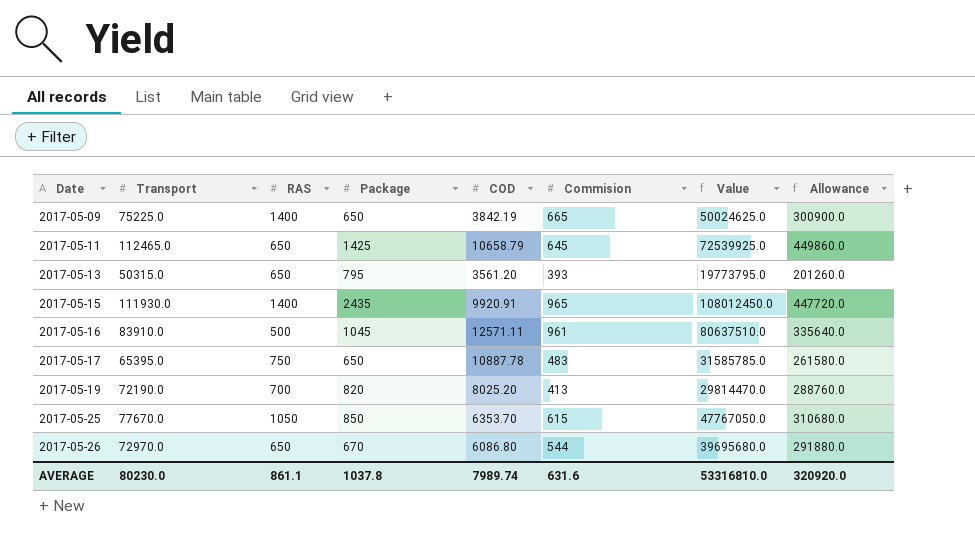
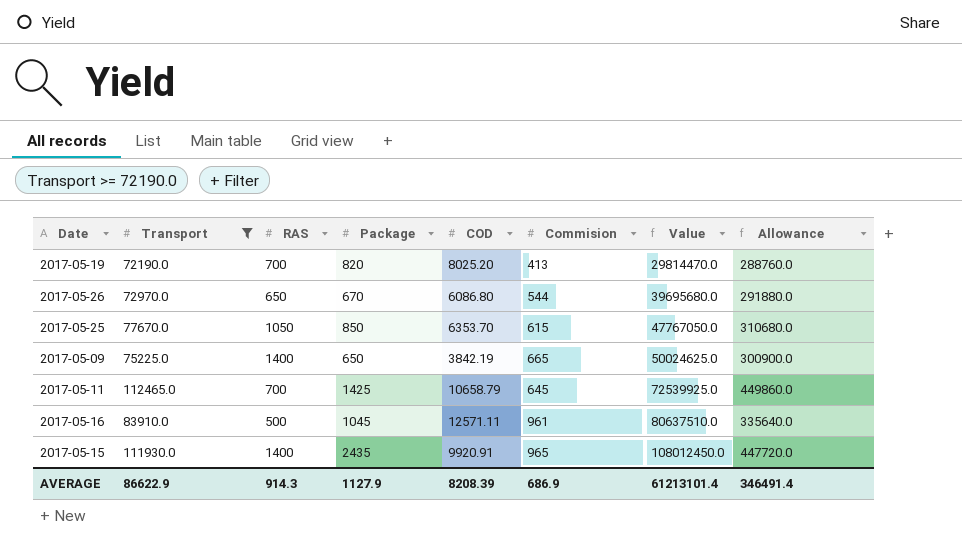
filter: none -> Transport >= 72190.0
row order: Date ascending -> Value ascending
2017-05-11 | RAS: 650 -> 700
AVERAGE | Transport: 80230.0 -> 86622.9
AVERAGE | RAS: 861.1 -> 914.3
AVERAGE | Package: 1037.8 -> 1127.9
AVERAGE | COD: 7989.74 -> 8208.39
AVERAGE | Commision: 631.6 -> 686.9
AVERAGE | Value: 53316810.0 -> 61213101.4
AVERAGE | Allowance: 320920.0 -> 346491.4

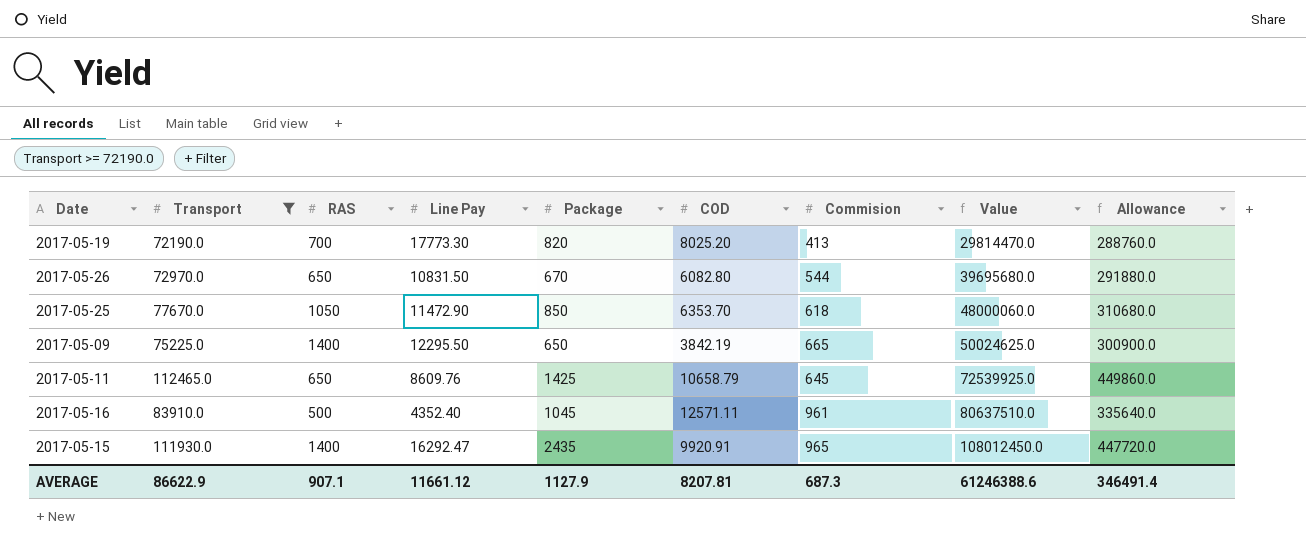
column Line Pay | position: none -> 4
2017-05-26 | COD: 6086.80 -> 6082.80
2017-05-25 | Commision: 615 -> 618
2017-05-25 | Value: 47767050.0 -> 48000060.0
2017-05-11 | RAS: 700 -> 650
AVERAGE | RAS: 914.3 -> 907.1
AVERAGE | COD: 8208.39 -> 8207.81
AVERAGE | Commision: 686.9 -> 687.3
AVERAGE | Value: 61213101.4 -> 61246388.6

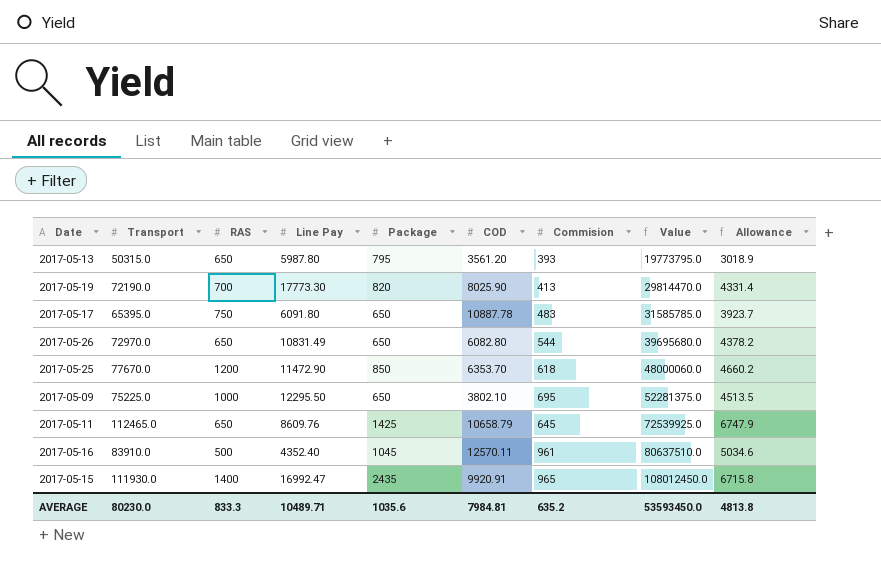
filter: Transport >= 72190.0 -> none
column Allowance | formula: [Transport] * 4 -> [Transport] * 0.06
2017-05-19 | COD: 8025.20 -> 8025.90
2017-05-26 | Line Pay: 10831.50 -> 10831.49
2017-05-26 | Package: 670 -> 650
2017-05-25 | RAS: 1050 -> 1200
2017-05-09 | RAS: 1400 -> 1000
2017-05-09 | COD: 3842.19 -> 3802.10
2017-05-09 | Commision: 665 -> 695
2017-05-09 | Value: 50024625.0 -> 52281375.0
2017-05-16 | COD: 12571.11 -> 12570.11
2017-05-15 | Line Pay: 16292.47 -> 16992.47
AVERAGE | Transport: 86622.9 -> 80230.0
AVERAGE | RAS: 907.1 -> 833.3
AVERAGE | Line Pay: 11661.12 -> 10489.71
AVERAGE | Package: 1127.9 -> 1035.6
AVERAGE | COD: 8207.81 -> 7984.81
AVERAGE | Commision: 687.3 -> 635.2
AVERAGE | Value: 61246388.6 -> 53593450.0
AVERAGE | Allowance: 346491.4 -> 4813.8

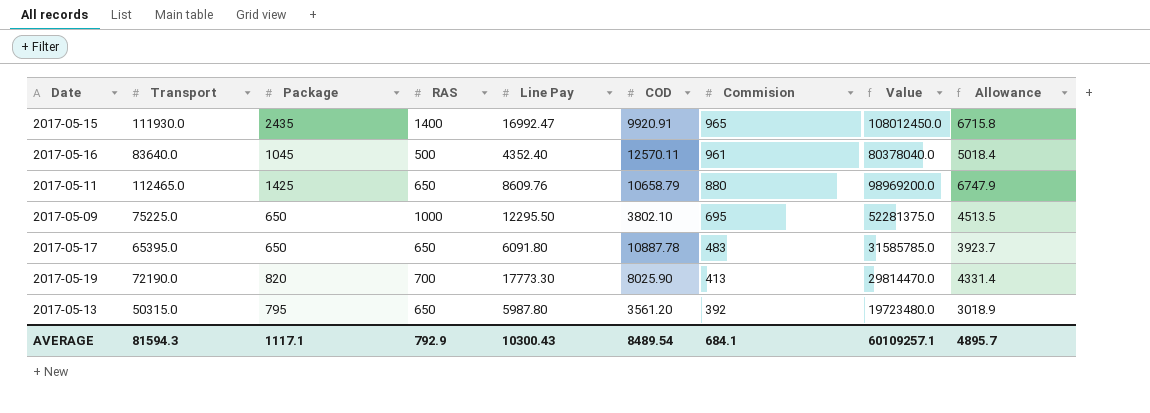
row order: Value ascending -> Commision descending
column Package | position: 5 -> 3
row 2017-05-26: 72970.0 | 650 | 10831.49 | 650 | 6082.80 | 544 | 39695680.0 | 4378.2 -> none
row 2017-05-25: 77670.0 | 1200 | 11472.90 | 850 | 6353.70 | 618 | 48000060.0 | 4660.2 -> none
2017-05-16 | Transport: 83910.0 -> 83640.0
2017-05-16 | Value: 80637510.0 -> 80378040.0
2017-05-16 | Allowance: 5034.6 -> 5018.4
2017-05-11 | Commision: 645 -> 880
2017-05-11 | Value: 72539925.0 -> 98969200.0
2017-05-17 | RAS: 750 -> 650
2017-05-13 | Commision: 393 -> 392
2017-05-13 | Value: 19773795.0 -> 19723480.0
AVERAGE | Transport: 80230.0 -> 81594.3
AVERAGE | Package: 1035.6 -> 1117.1
AVERAGE | RAS: 833.3 -> 792.9
AVERAGE | Line Pay: 10489.71 -> 10300.43
AVERAGE | COD: 7984.81 -> 8489.54
AVERAGE | Commision: 635.2 -> 684.1
AVERAGE | Value: 53593450.0 -> 60109257.1
AVERAGE | Allowance: 4813.8 -> 4895.7

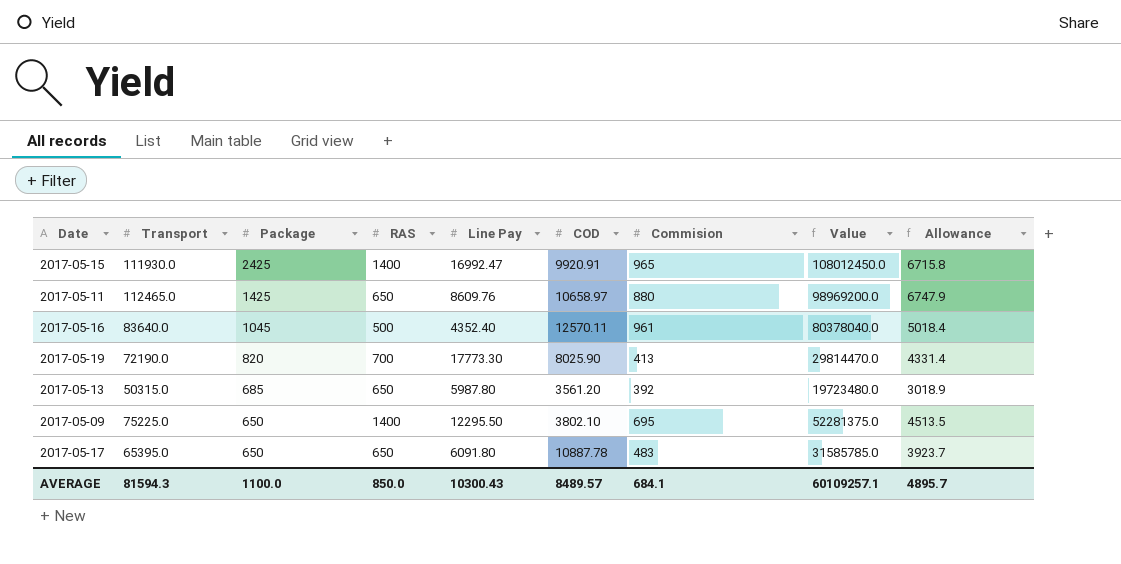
row order: Commision descending -> Package descending
2017-05-15 | Package: 2435 -> 2425
2017-05-11 | COD: 10658.79 -> 10658.97
2017-05-13 | Package: 795 -> 685
2017-05-09 | RAS: 1000 -> 1400
AVERAGE | Package: 1117.1 -> 1100.0
AVERAGE | RAS: 792.9 -> 850.0
AVERAGE | COD: 8489.54 -> 8489.57

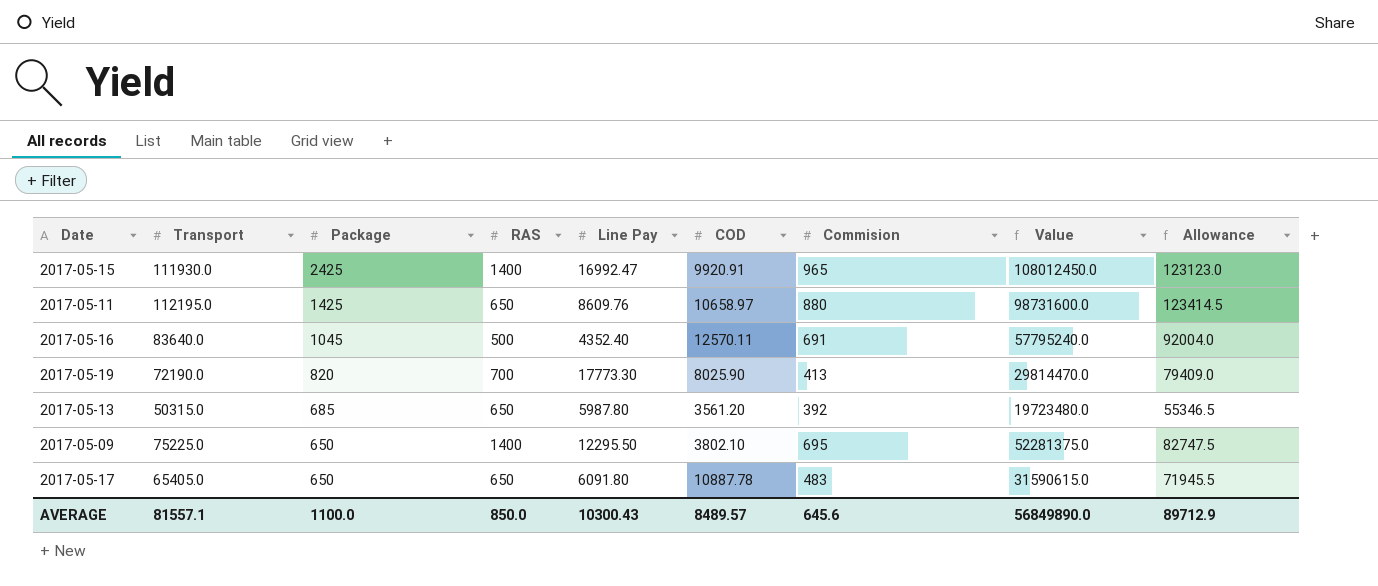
column Allowance | formula: [Transport] * 0.06 -> [Transport] * 1.1
2017-05-11 | Transport: 112465.0 -> 112195.0
2017-05-11 | Value: 98969200.0 -> 98731600.0
2017-05-16 | Commision: 961 -> 691
2017-05-16 | Value: 80378040.0 -> 57795240.0
2017-05-17 | Transport: 65395.0 -> 65405.0
2017-05-17 | Value: 31585785.0 -> 31590615.0
AVERAGE | Transport: 81594.3 -> 81557.1
AVERAGE | Commision: 684.1 -> 645.6
AVERAGE | Value: 60109257.1 -> 56849890.0
AVERAGE | Allowance: 4895.7 -> 89712.9

